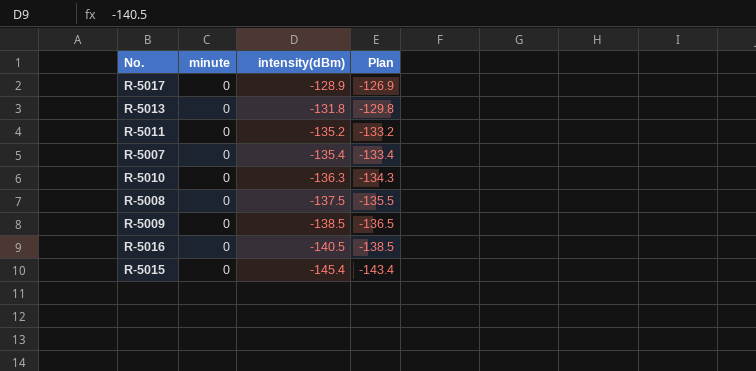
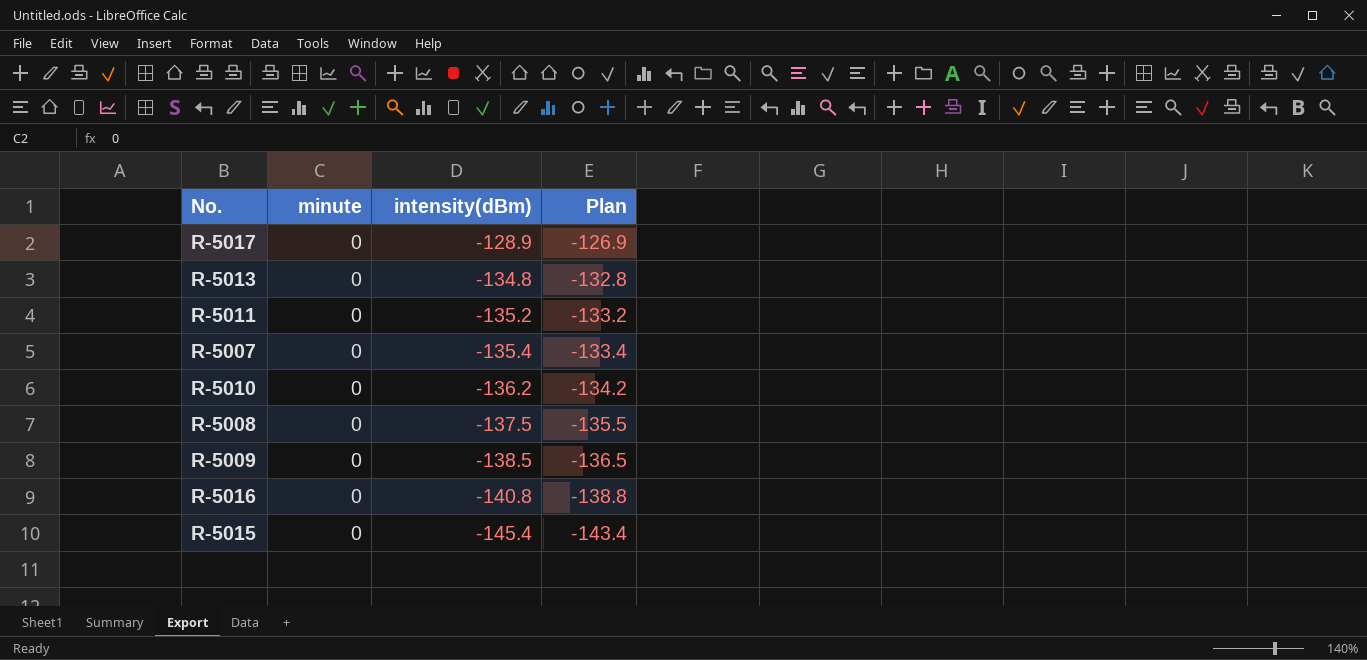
R-5013 | intensity(dBm): -131.8 -> -134.8
R-5013 | Plan: -129.8 -> -132.8
R-5010 | intensity(dBm): -136.3 -> -136.2
R-5010 | Plan: -134.3 -> -134.2
R-5016 | intensity(dBm): -140.5 -> -140.8
R-5016 | Plan: -138.5 -> -138.8

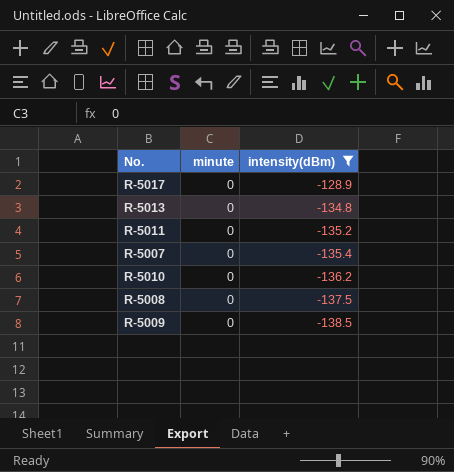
filter: none -> intensity(dBm) >= -138.5
column Plan | formula: [intensity(dBm)] + 2 -> none

